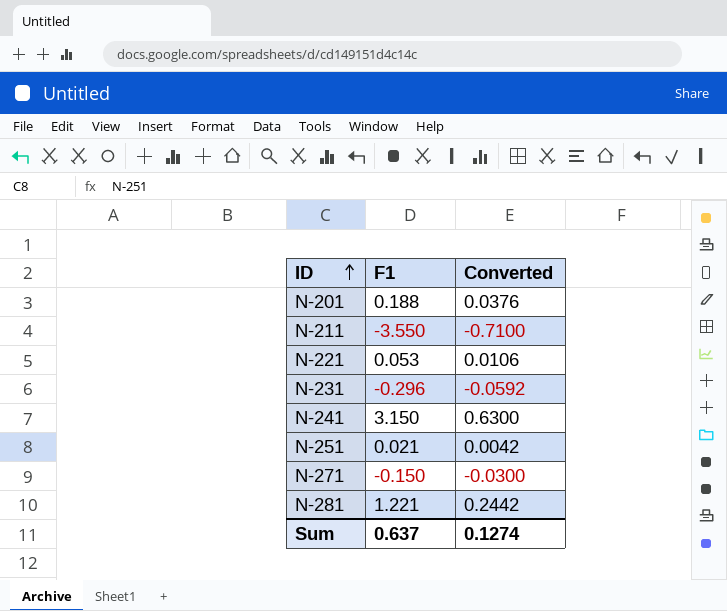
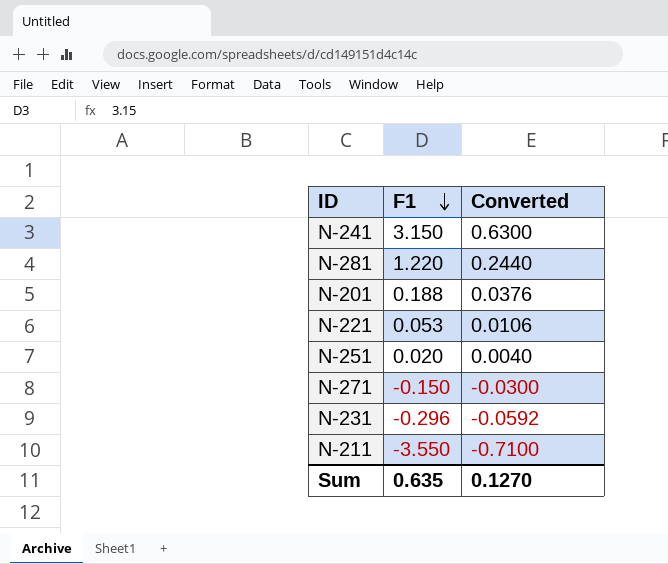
row order: ID ascending -> F1 descending
N-281 | F1: 1.221 -> 1.220
N-281 | Converted: 0.2442 -> 0.2440
N-251 | F1: 0.021 -> 0.020
N-251 | Converted: 0.0042 -> 0.0040
Sum | F1: 0.637 -> 0.635
Sum | Converted: 0.1274 -> 0.1270

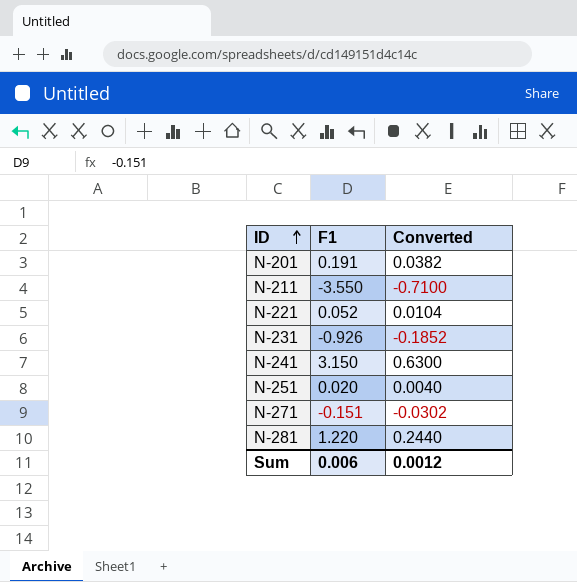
row order: F1 descending -> ID ascending
N-201 | F1: 0.188 -> 0.191
N-201 | Converted: 0.0376 -> 0.0382
N-221 | F1: 0.053 -> 0.052
N-221 | Converted: 0.0106 -> 0.0104
N-231 | F1: -0.296 -> -0.926
N-231 | Converted: -0.0592 -> -0.1852
N-271 | F1: -0.150 -> -0.151
N-271 | Converted: -0.0300 -> -0.0302
Sum | F1: 0.635 -> 0.006
Sum | Converted: 0.1270 -> 0.0012

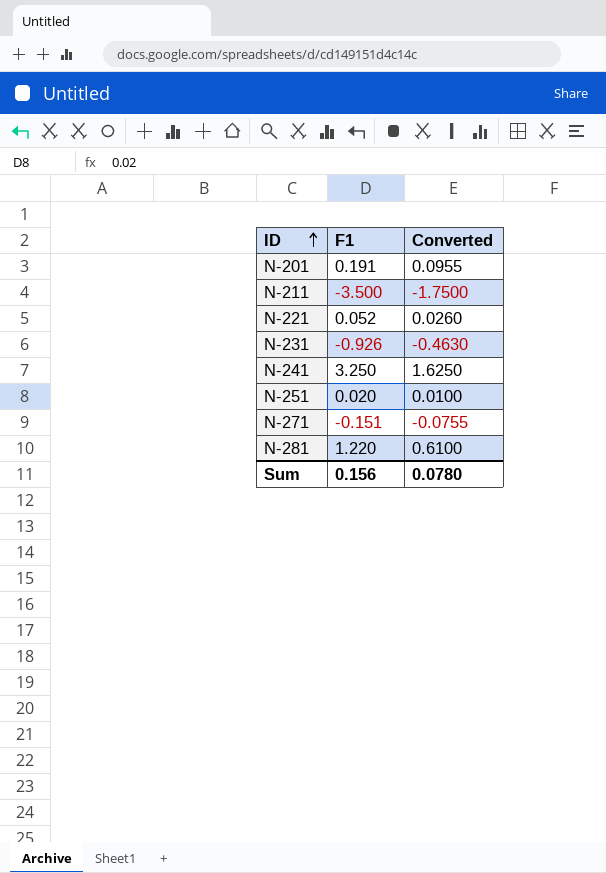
column Converted | formula: [F1] * 0.2 -> [F1] * 0.5
N-211 | F1: -3.550 -> -3.500
N-241 | F1: 3.150 -> 3.250
Sum | F1: 0.006 -> 0.156
Sum | Converted: 0.0012 -> 0.0780

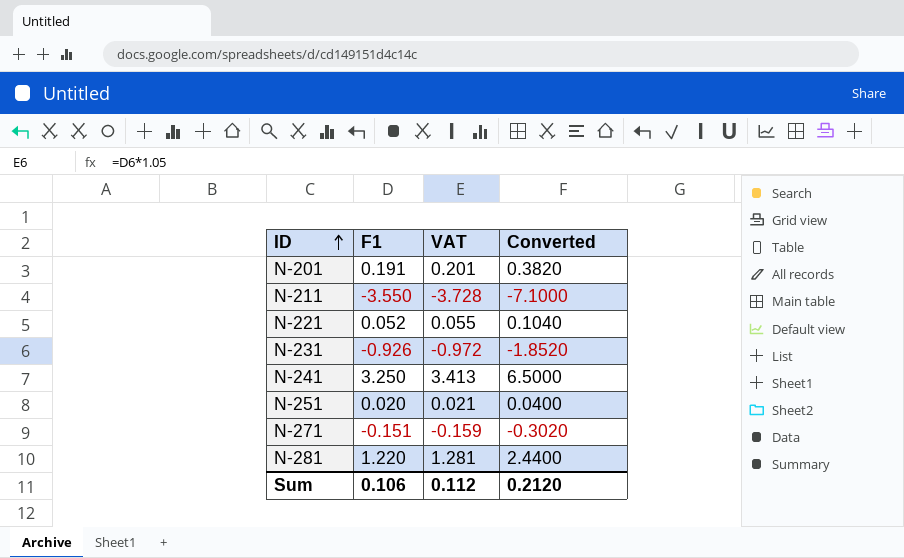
column VAT | formula: none -> [F1] * 1.05
column Converted | formula: [F1] * 0.5 -> [F1] * 2
N-211 | F1: -3.500 -> -3.550
Sum | F1: 0.156 -> 0.106
Sum | Converted: 0.0780 -> 0.2120

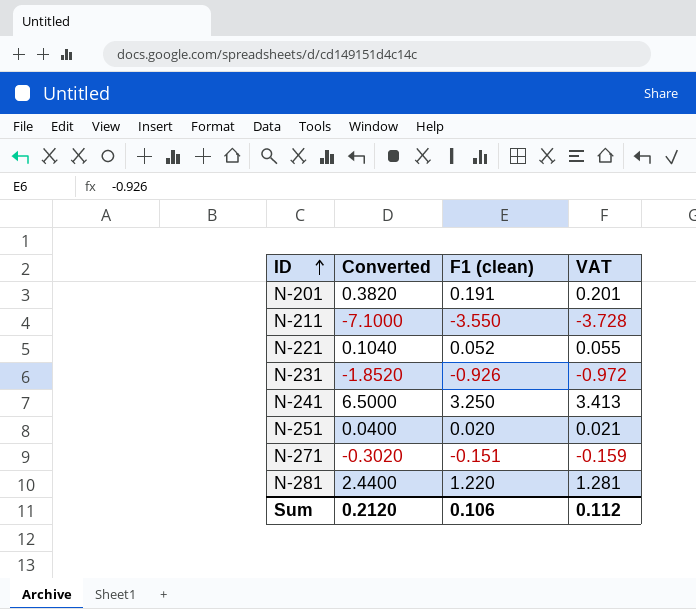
column Converted | position: 4 -> 2
column name: F1 -> F1 (clean)

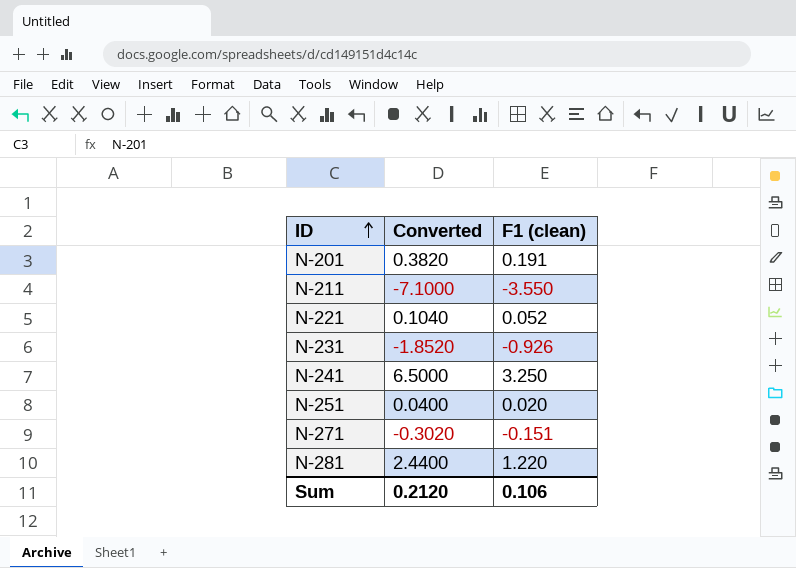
column VAT | formula: [F1 (clean)] * 1.05 -> none

